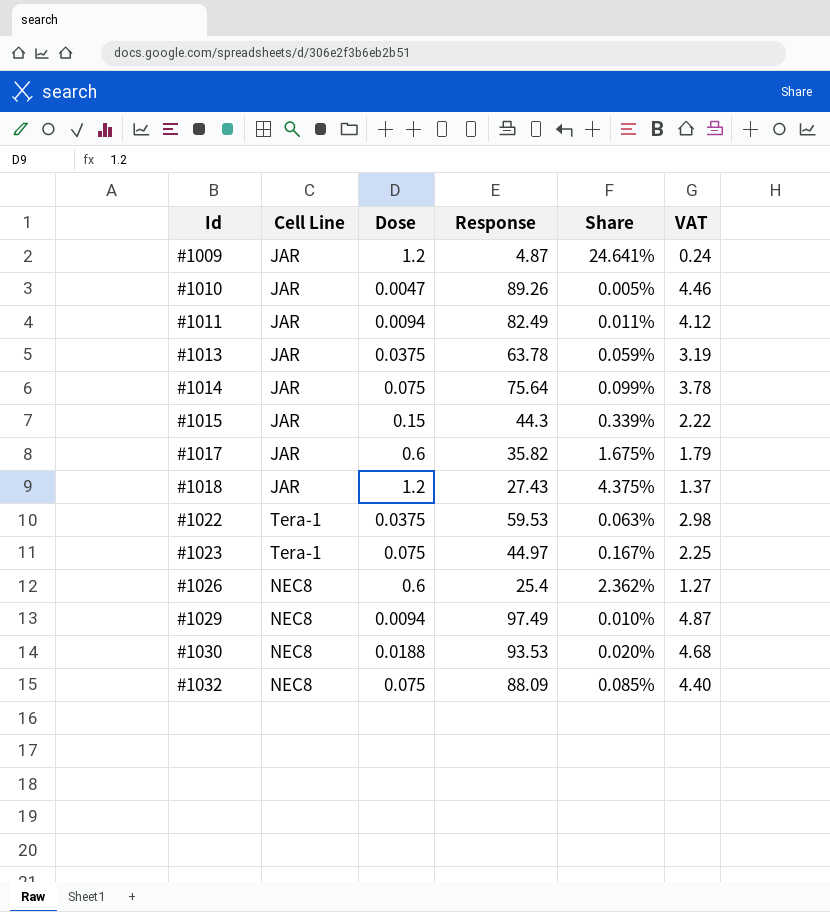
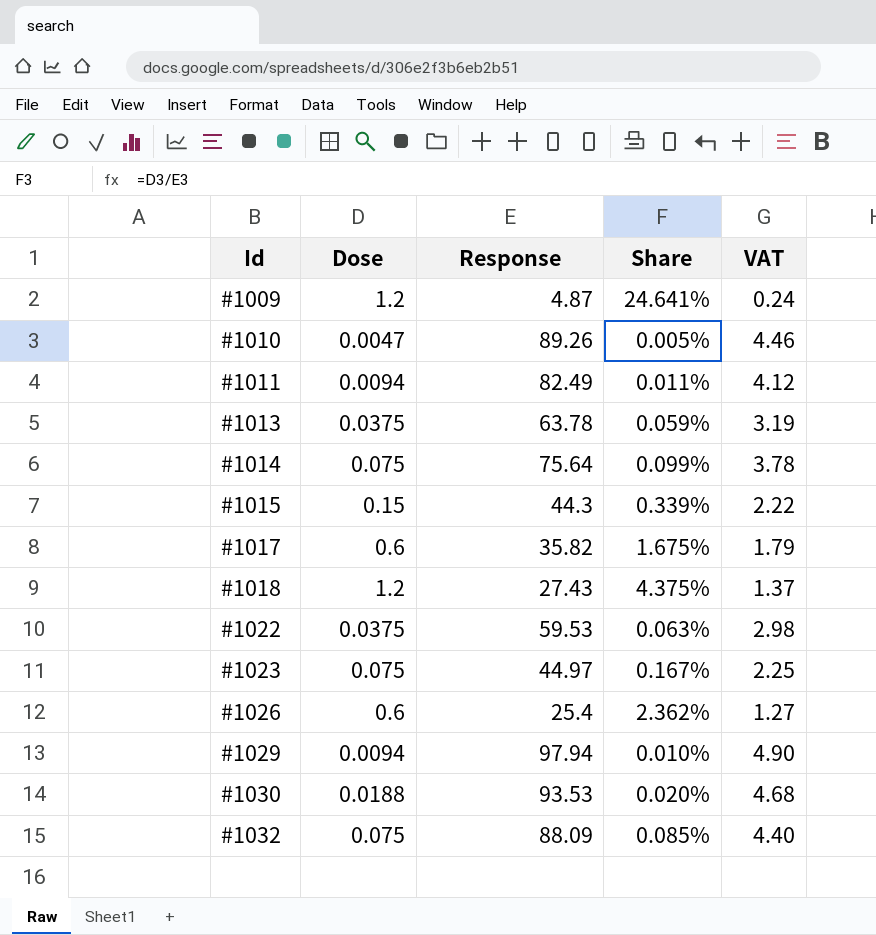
column Cell Line | position: 2 -> none
#1029 | Response: 97.49 -> 97.94
#1029 | VAT: 4.87 -> 4.90

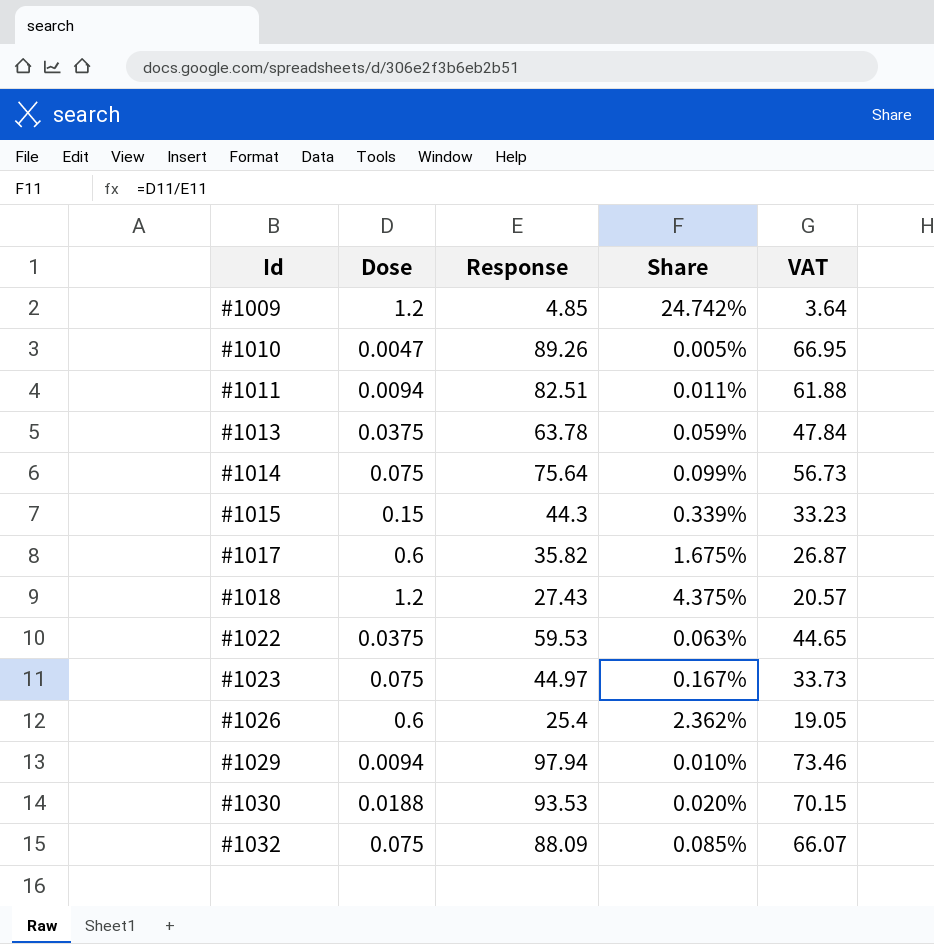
column VAT | formula: [Response] * 0.05 -> [Response] * 0.75
#1009 | Response: 4.87 -> 4.85
#1009 | Share: 24.641% -> 24.742%
#1011 | Response: 82.49 -> 82.51

